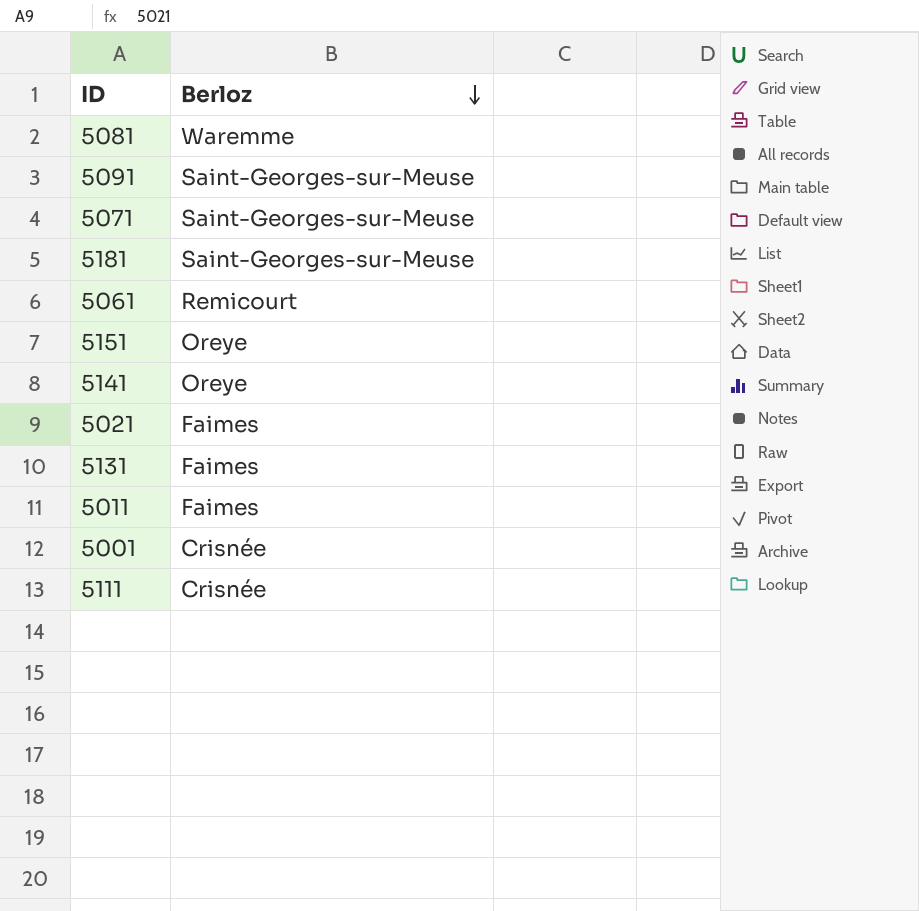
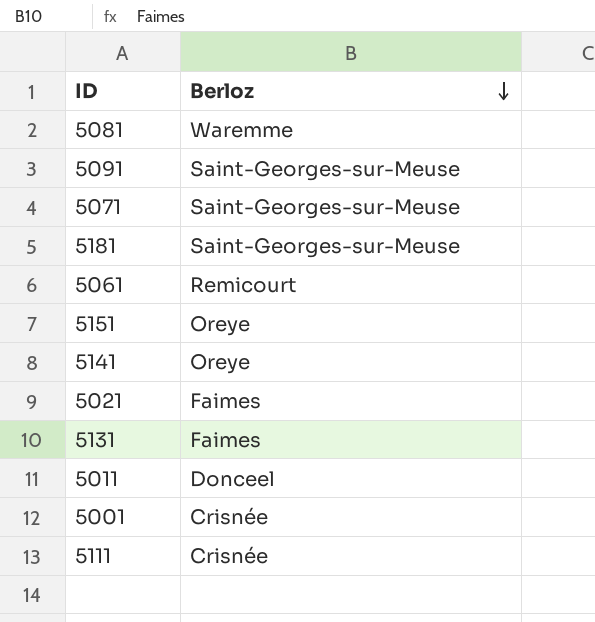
5011 | Berloz: Faimes -> Donceel

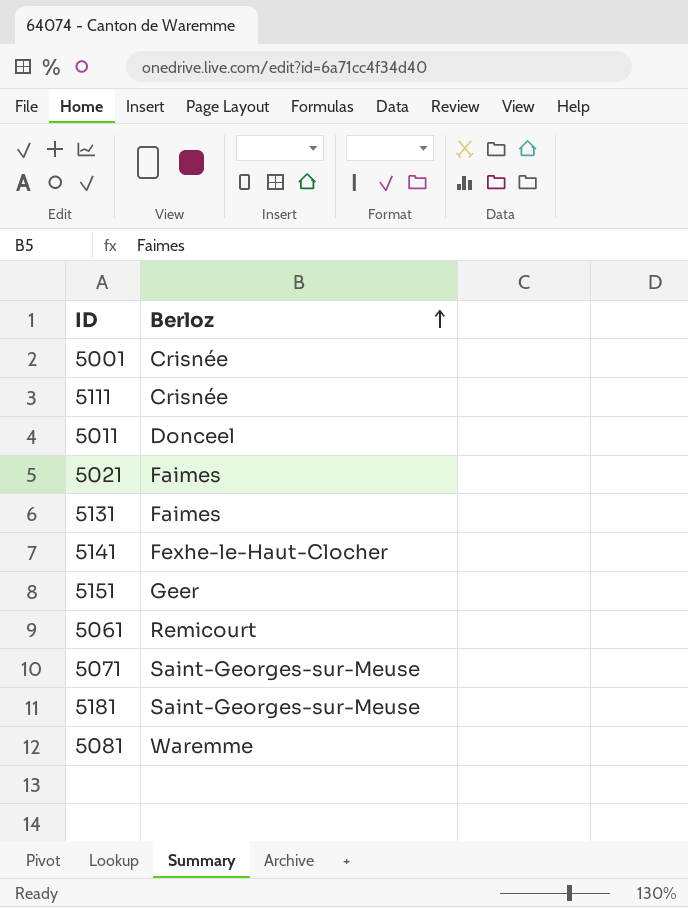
row order: Berloz descending -> Berloz ascending
row 5091: Saint-Georges-sur-Meuse -> none
5141 | Berloz: Oreye -> Fexhe-le-Haut-Clocher
5151 | Berloz: Oreye -> Geer

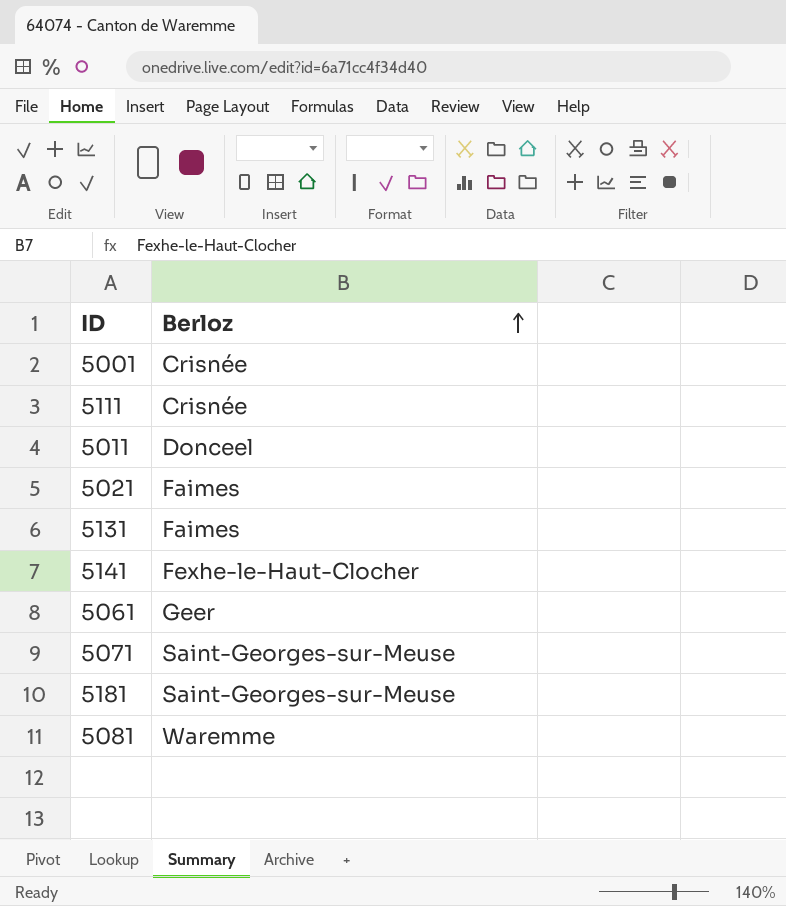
row 5151: Geer -> none
5061 | Berloz: Remicourt -> Geer

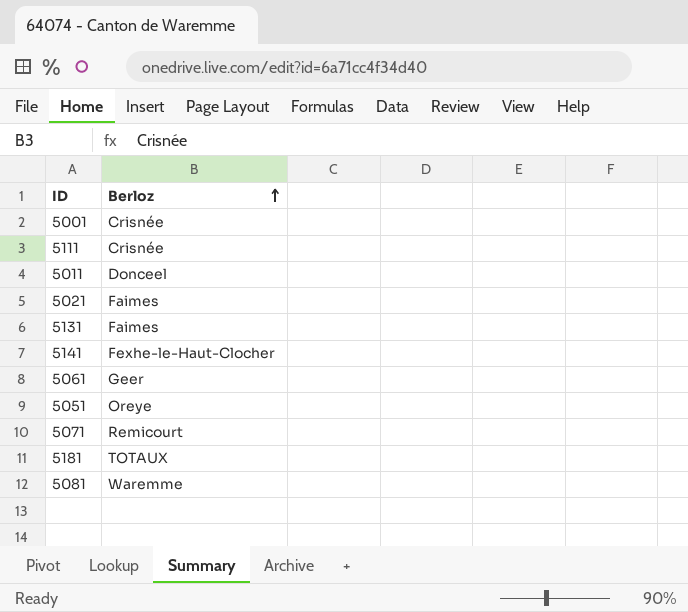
row 5051: none -> Oreye
5071 | Berloz: Saint-Georges-sur-Meuse -> Remicourt
5181 | Berloz: Saint-Georges-sur-Meuse -> TOTAUX

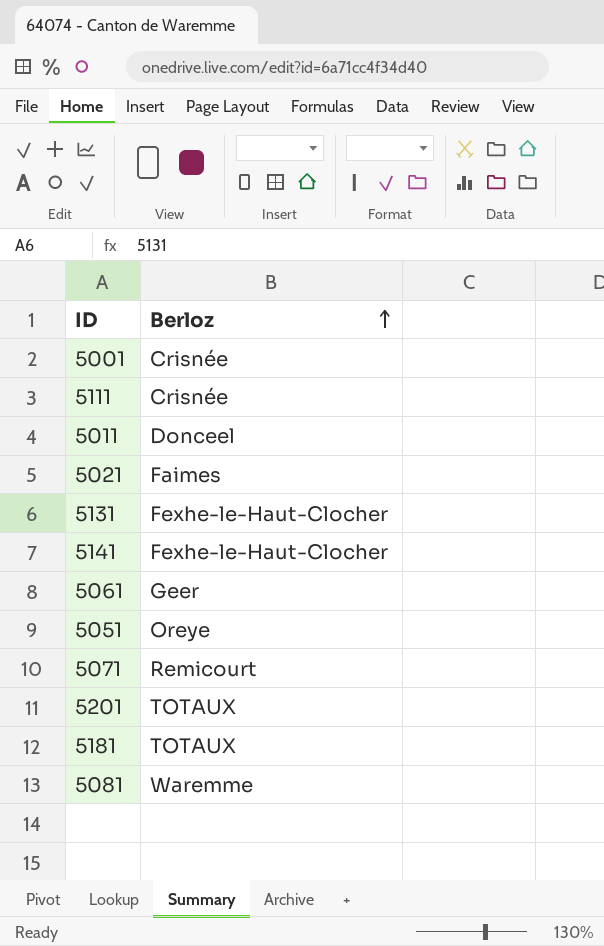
5131 | Berloz: Faimes -> Fexhe-le-Haut-Clocher
row 5201: none -> TOTAUX

